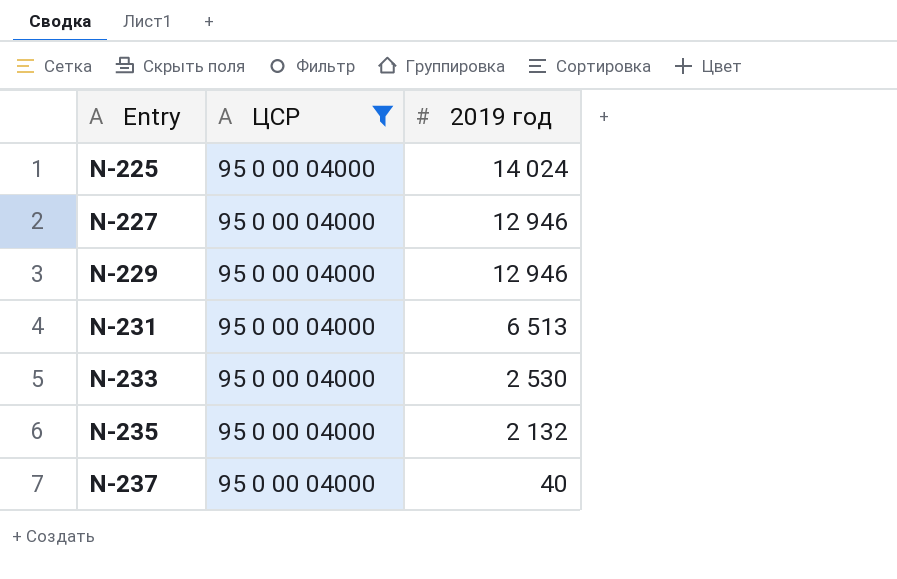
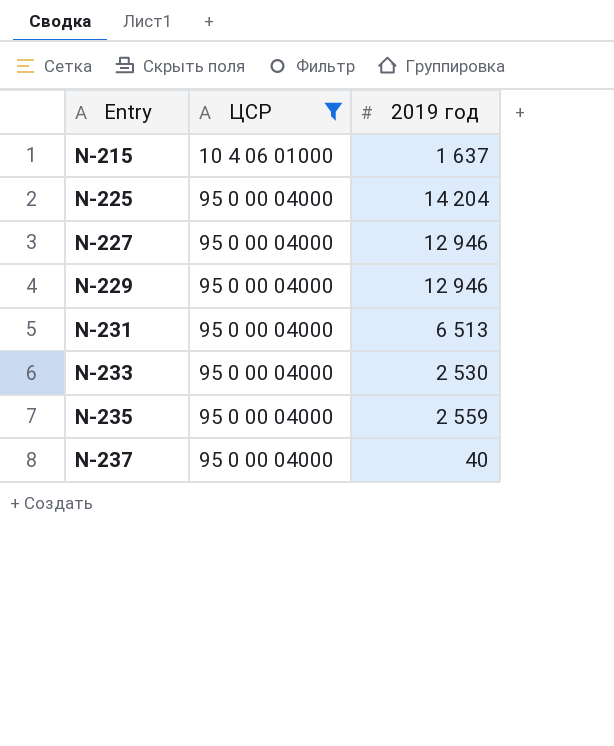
row N-215: none -> 10 4 06 01000 | 1 637
N-225 | 2019 год: 14 024 -> 14 204
N-235 | 2019 год: 2 132 -> 2 559

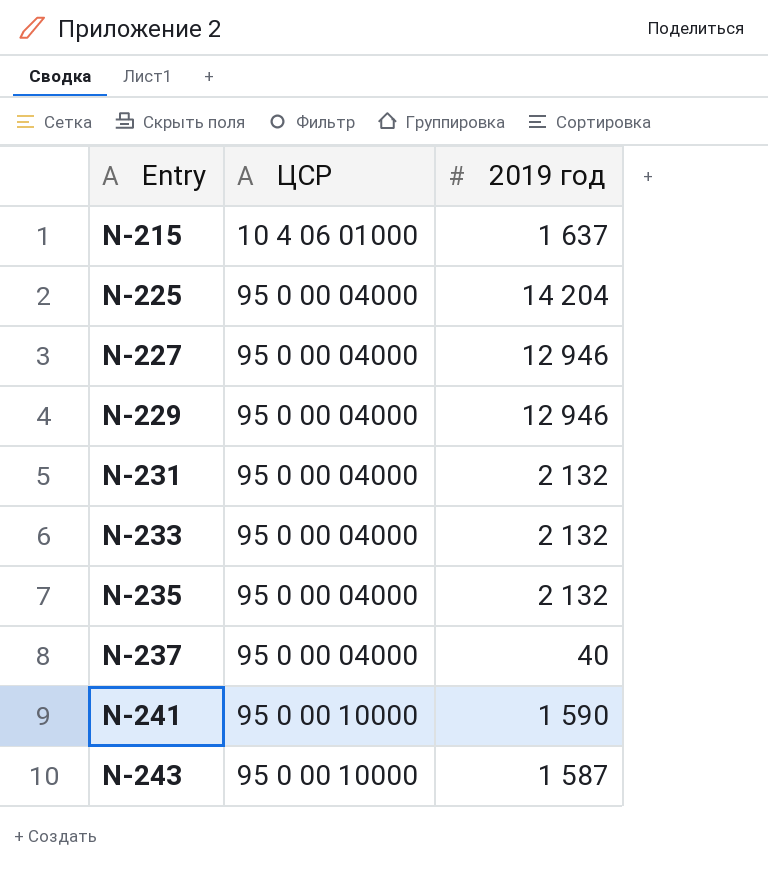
filter: ЦСР != 95 0 00 10000 -> none
N-231 | 2019 год: 6 513 -> 2 132
N-233 | 2019 год: 2 530 -> 2 132
N-235 | 2019 год: 2 559 -> 2 132

